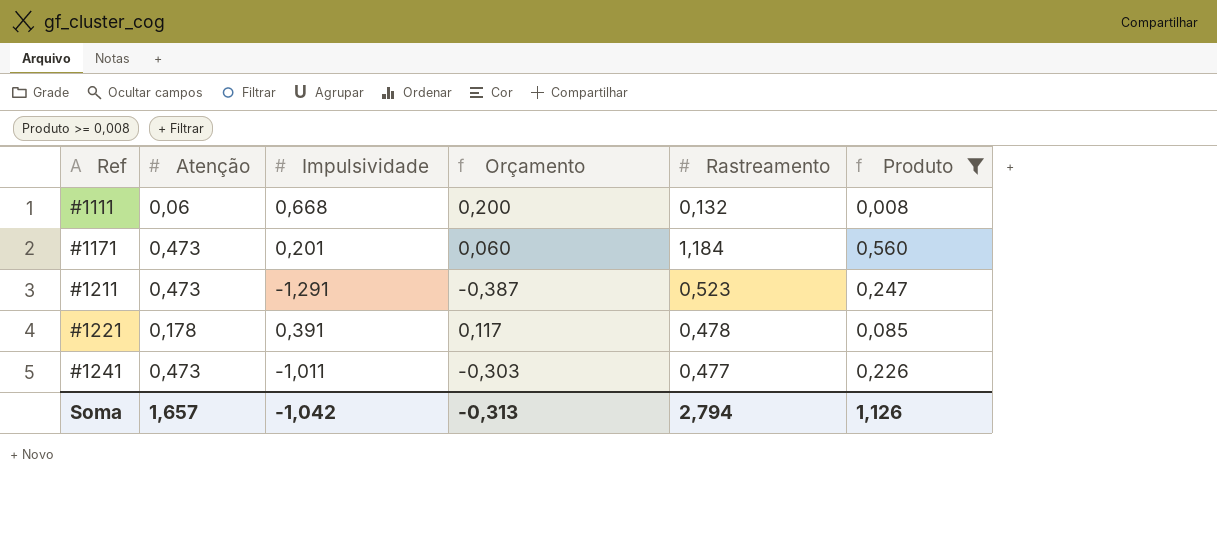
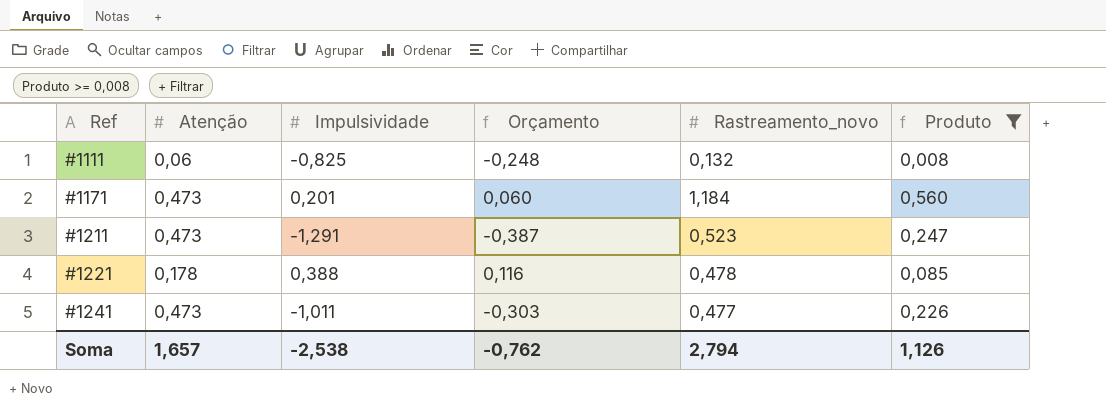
column name: Rastreamento -> Rastreamento_novo
#1111 | Impulsividade: 0,668 -> -0,825
#1111 | Orçamento: 0,200 -> -0,248
#1221 | Impulsividade: 0,391 -> 0,388
#1221 | Orçamento: 0,117 -> 0,116
Soma | Impulsividade: -1,042 -> -2,538
Soma | Orçamento: -0,313 -> -0,762

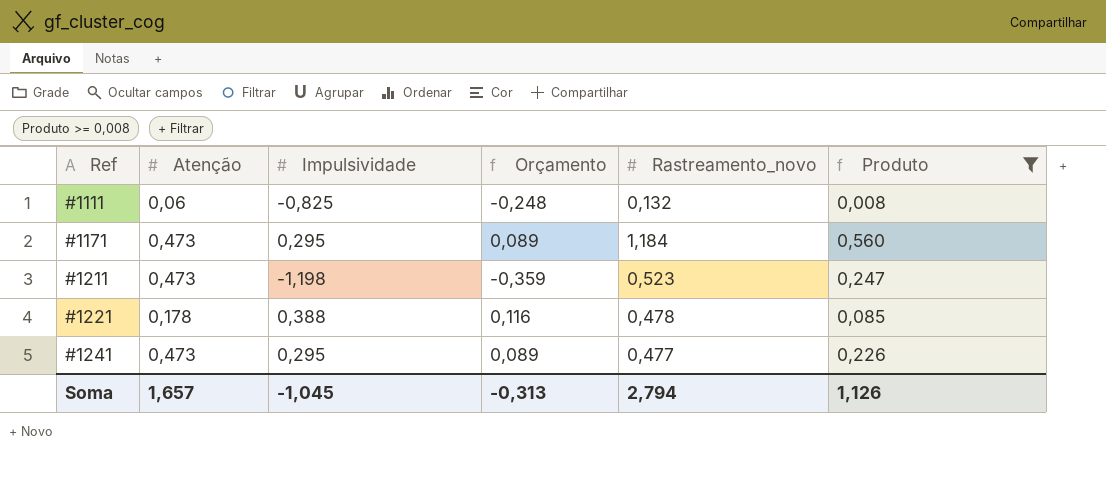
#1171 | Impulsividade: 0,201 -> 0,295
#1171 | Orçamento: 0,060 -> 0,089
#1211 | Impulsividade: -1,291 -> -1,198
#1211 | Orçamento: -0,387 -> -0,359
#1241 | Impulsividade: -1,011 -> 0,295
#1241 | Orçamento: -0,303 -> 0,089
Soma | Impulsividade: -2,538 -> -1,045
Soma | Orçamento: -0,762 -> -0,313

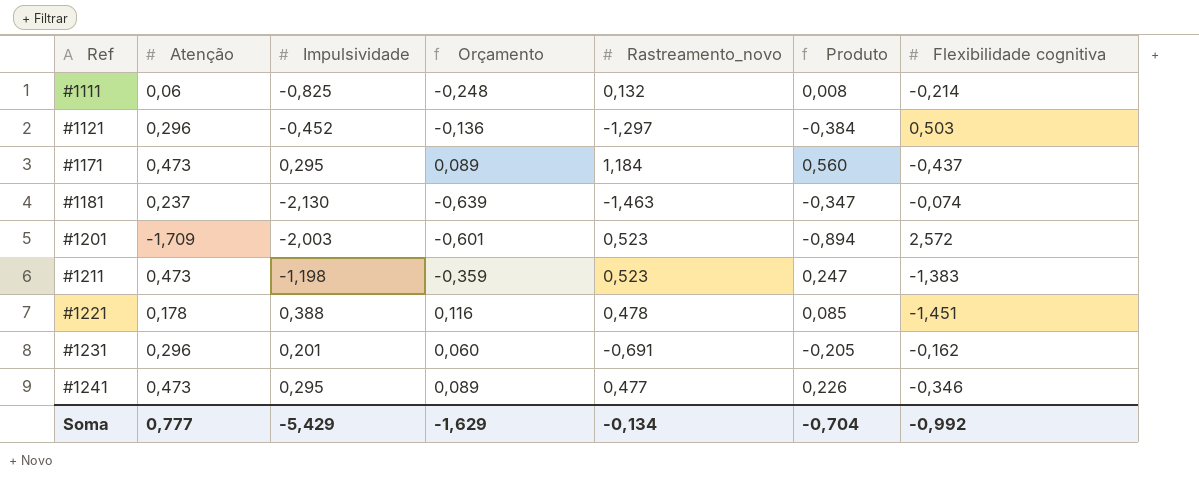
filter: Produto >= 0,008 -> none
column Flexibilidade cognitiva | position: none -> 7
Soma | Atenção: 1,657 -> 0,777
Soma | Impulsividade: -1,045 -> -5,429
Soma | Orçamento: -0,313 -> -1,629
Soma | Rastreamento_novo: 2,794 -> -0,134
Soma | Produto: 1,126 -> -0,704

